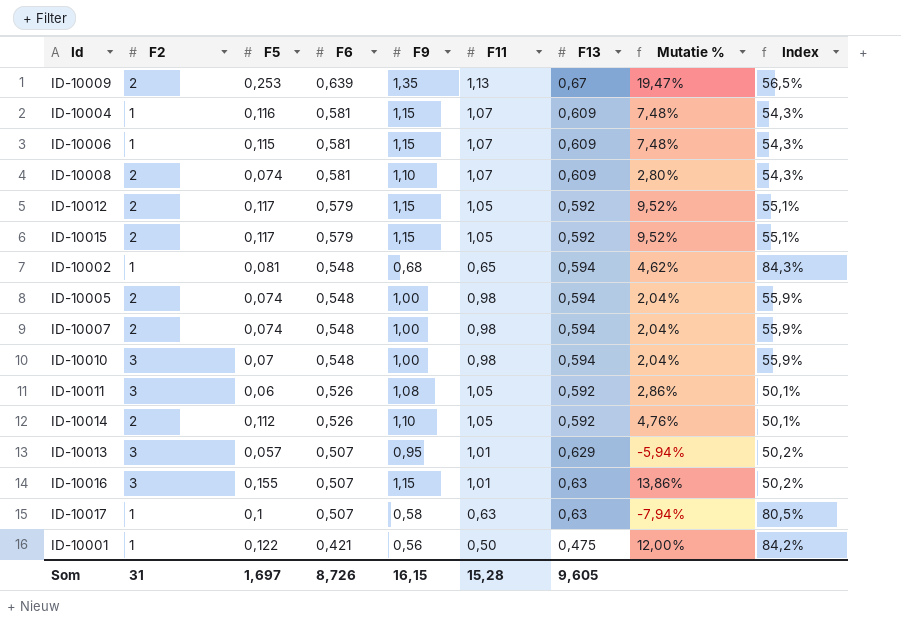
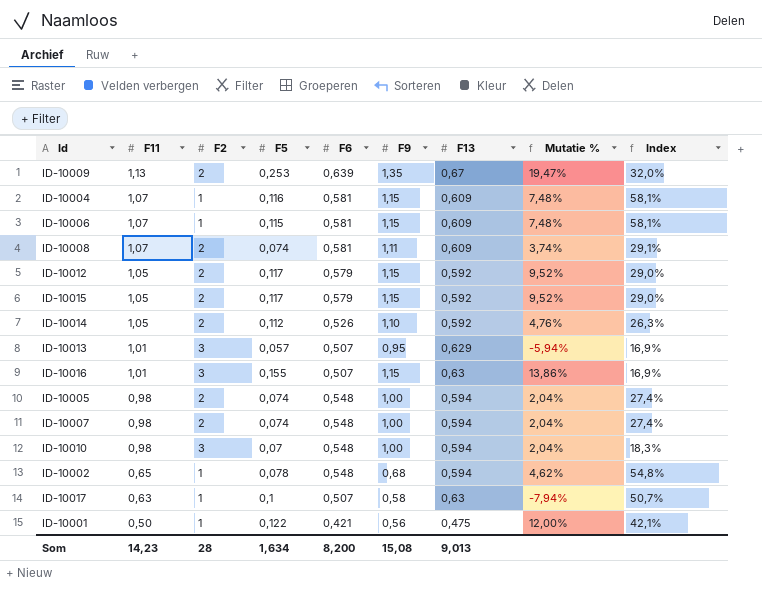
row order: F6 descending -> F11 descending
column F11 | position: 6 -> 2
column Index | formula: [F6] / [F11] -> [F6] / [F2]
row ID-10011: 3 | 0,06 | 0,526 | 1,08 | 1,05 | 0,592 | 2,86% | 50,1% -> none
ID-10008 | F9: 1,10 -> 1,11
ID-10008 | Mutatie %: 2,80% -> 3,74%
ID-10002 | F5: 0,081 -> 0,078
Som | F11: 15,28 -> 14,23
Som | F2: 31 -> 28
Som | F5: 1,697 -> 1,634
Som | F6: 8,726 -> 8,200
Som | F9: 16,15 -> 15,08
Som | F13: 9,605 -> 9,013

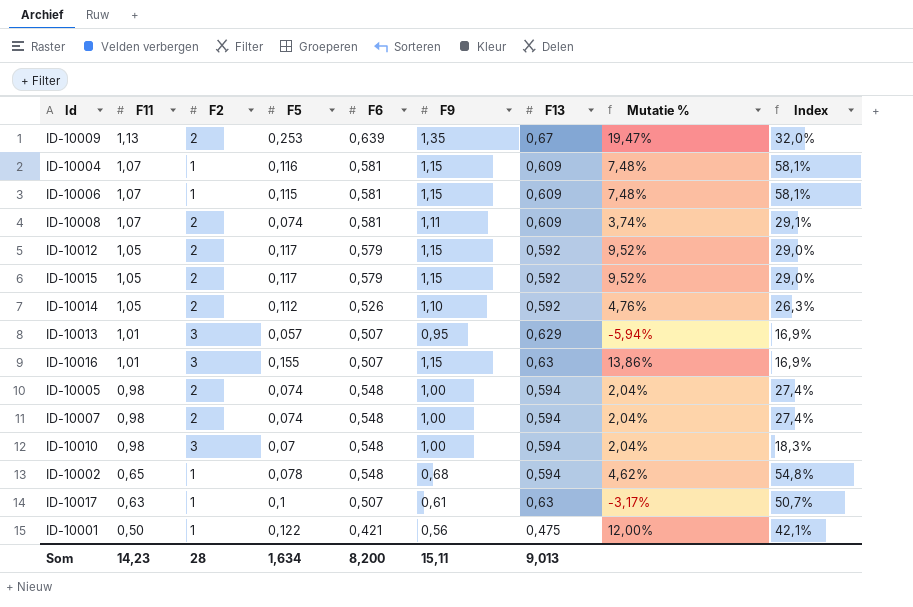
ID-10017 | F9: 0,58 -> 0,61
ID-10017 | Mutatie %: -7,94% -> -3,17%
Som | F9: 15,08 -> 15,11

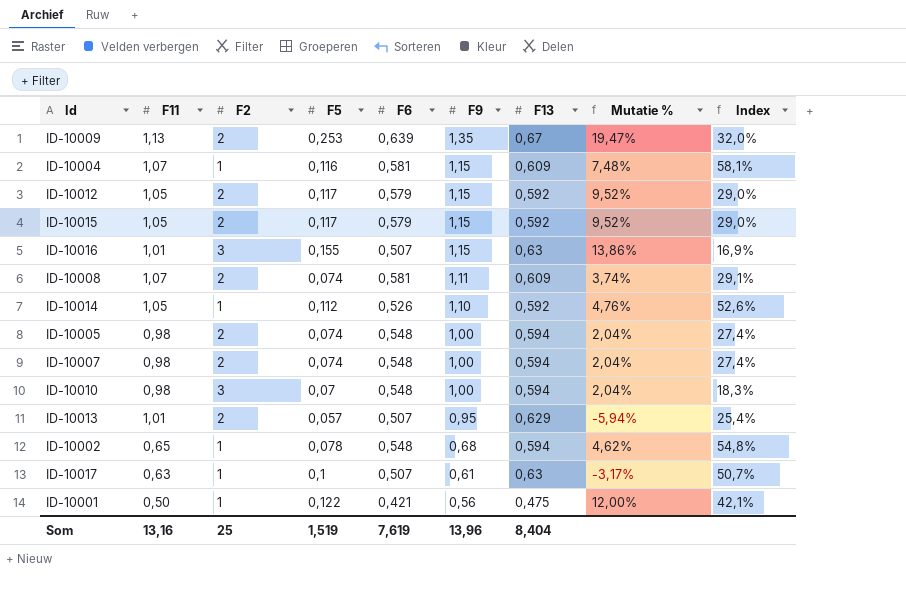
row order: F11 descending -> F9 descending
row ID-10006: 1,07 | 1 | 0,115 | 0,581 | 1,15 | 0,609 | 7,48% | 58,1% -> none
ID-10014 | F2: 2 -> 1
ID-10014 | Index: 26,3% -> 52,6%
ID-10013 | F2: 3 -> 2
ID-10013 | Index: 16,9% -> 25,4%
Som | F11: 14,23 -> 13,16
Som | F2: 28 -> 25
Som | F5: 1,634 -> 1,519
Som | F6: 8,200 -> 7,619
Som | F9: 15,11 -> 13,96
Som | F13: 9,013 -> 8,404

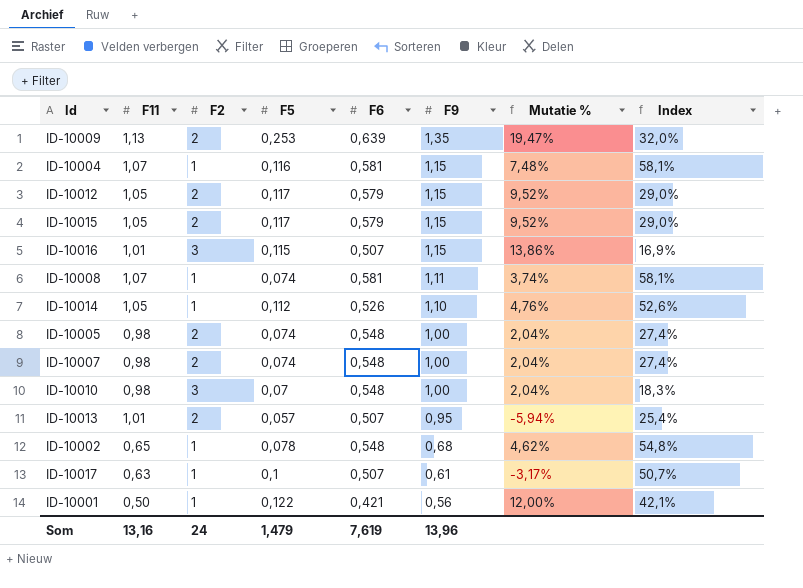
column F13 | position: 7 -> none
ID-10016 | F5: 0,155 -> 0,115
ID-10008 | F2: 2 -> 1
ID-10008 | Index: 29,1% -> 58,1%
Som | F2: 25 -> 24
Som | F5: 1,519 -> 1,479

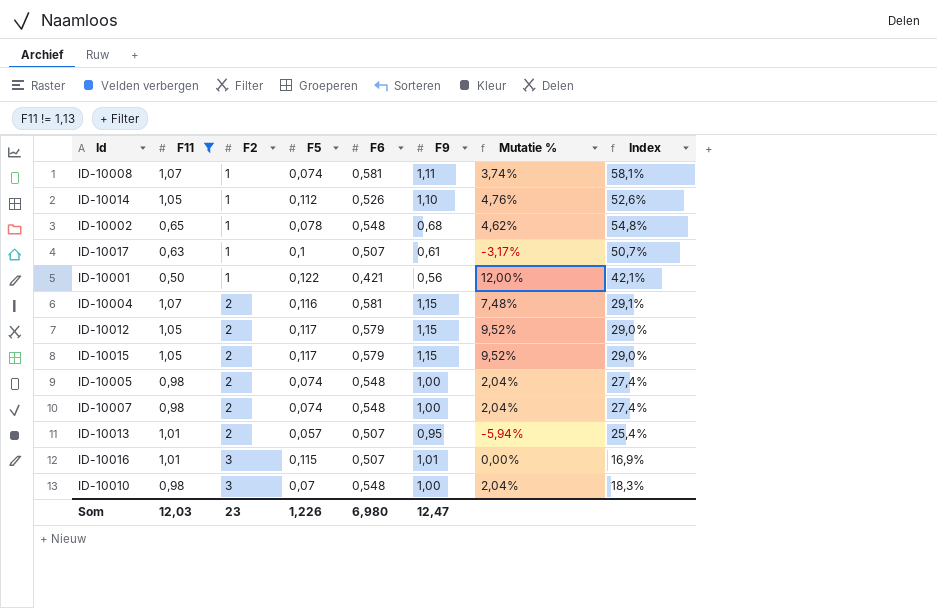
filter: none -> F11 != 1,13
row order: F9 descending -> F2 ascending
ID-10004 | F2: 1 -> 2
ID-10004 | Index: 58,1% -> 29,1%
ID-10016 | F9: 1,15 -> 1,01
ID-10016 | Mutatie %: 13,86% -> 0,00%
Som | F11: 13,16 -> 12,03
Som | F2: 24 -> 23
Som | F5: 1,479 -> 1,226
Som | F6: 7,619 -> 6,980
Som | F9: 13,96 -> 12,47

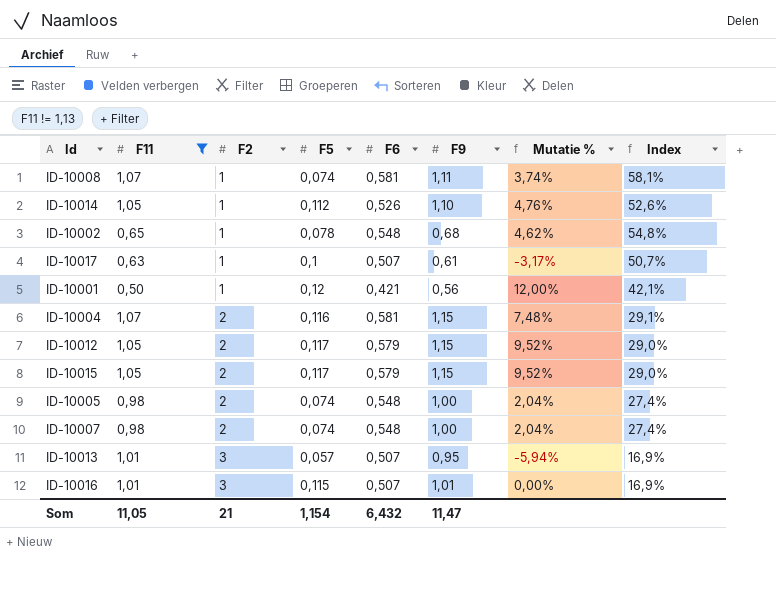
row ID-10010: 0,98 | 3 | 0,07 | 0,548 | 1,00 | 2,04% | 18,3% -> none
ID-10001 | F5: 0,122 -> 0,12
ID-10013 | F2: 2 -> 3
ID-10013 | Index: 25,4% -> 16,9%
Som | F11: 12,03 -> 11,05
Som | F2: 23 -> 21
Som | F5: 1,226 -> 1,154
Som | F6: 6,980 -> 6,432
Som | F9: 12,47 -> 11,47

